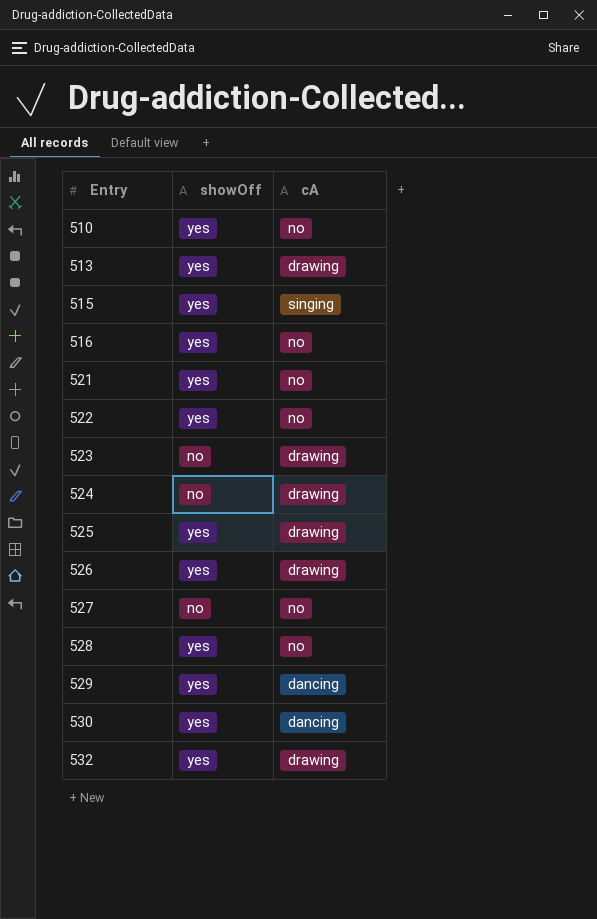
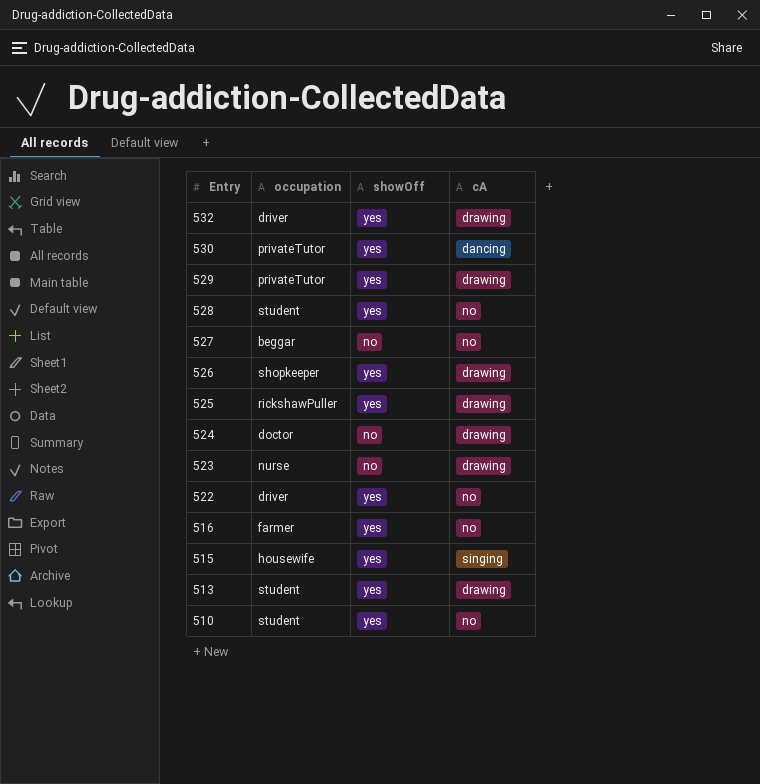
row order: Entry ascending -> Entry descending
column occupation | position: none -> 2
row 521: yes | no -> none
529 | cA: dancing -> drawing

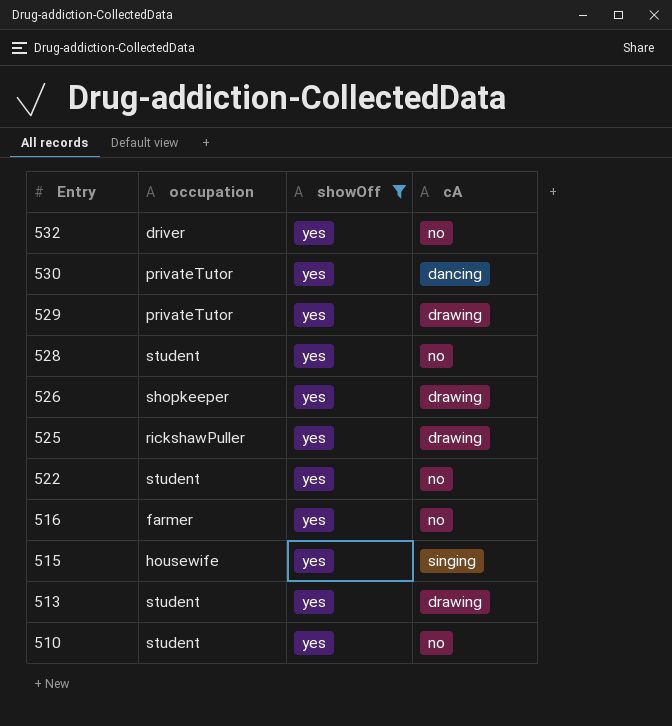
filter: none -> showOff = yes
532 | cA: drawing -> no
522 | occupation: driver -> student

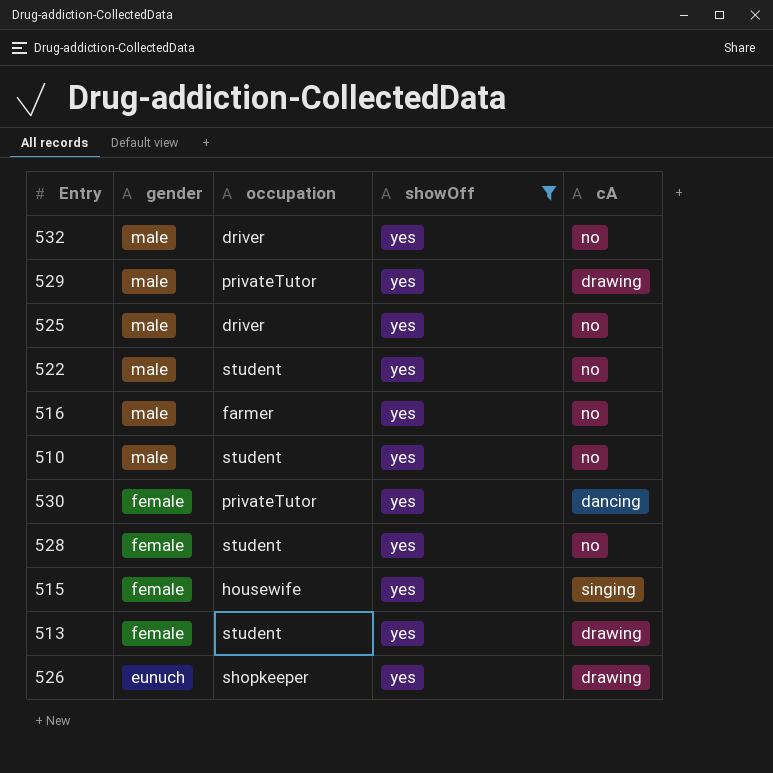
row order: Entry descending -> gender descending
column gender | position: none -> 2
525 | occupation: rickshawPuller -> driver
525 | cA: drawing -> no

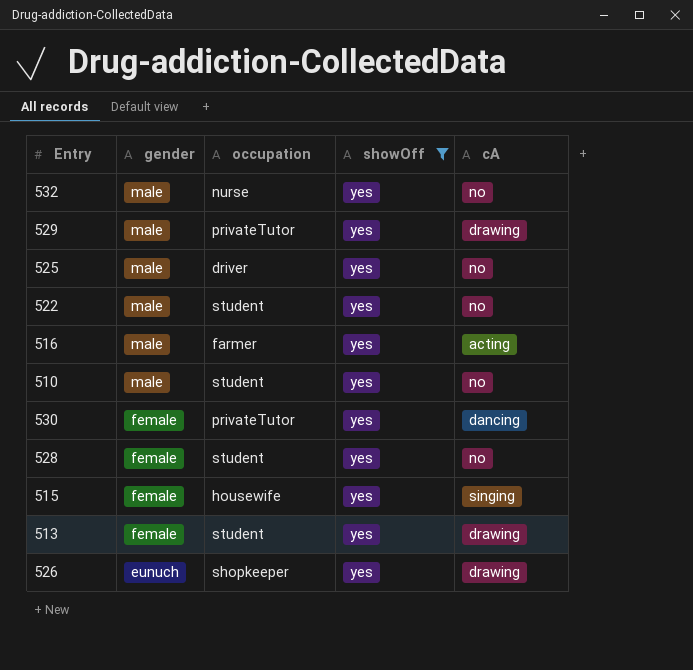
532 | occupation: driver -> nurse
516 | cA: no -> acting

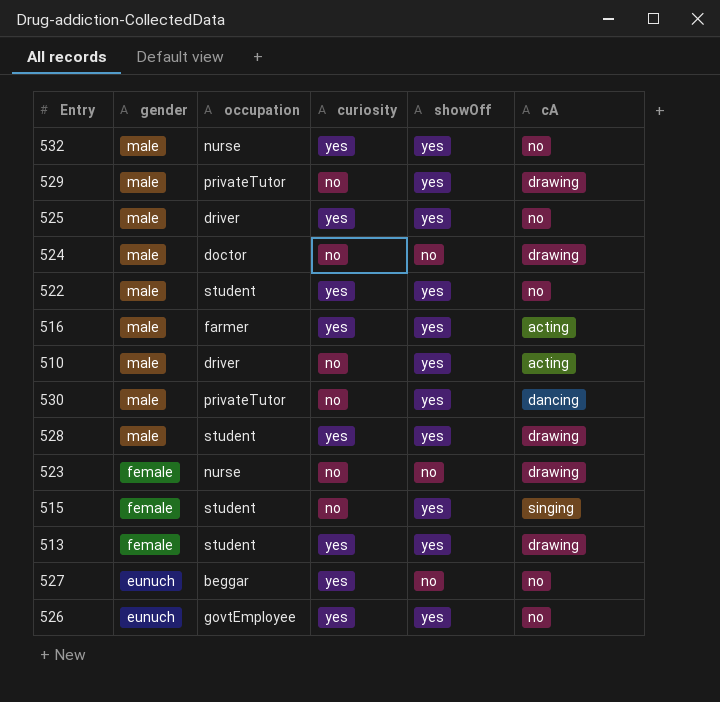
filter: showOff = yes -> none
column curiosity | position: none -> 4
510 | occupation: student -> driver
510 | cA: no -> acting
530 | gender: female -> male
528 | gender: female -> male
528 | cA: no -> drawing
515 | occupation: housewife -> student
526 | occupation: shopkeeper -> govtEmployee
526 | cA: drawing -> no

